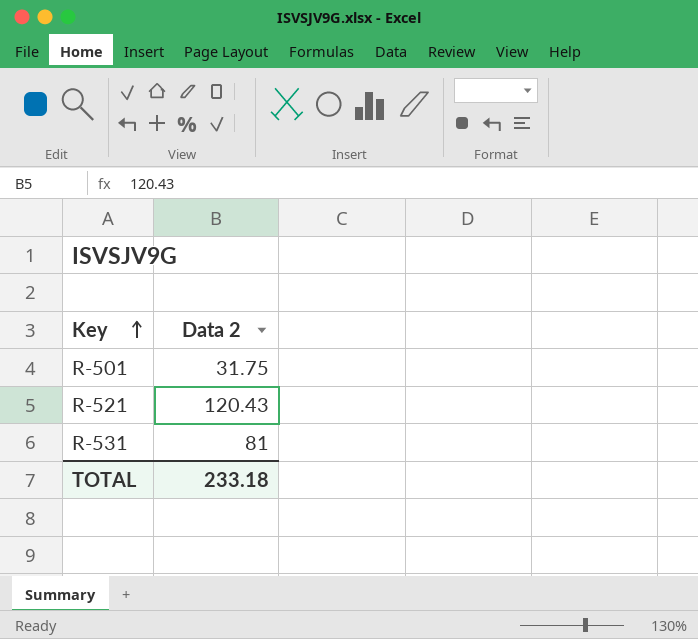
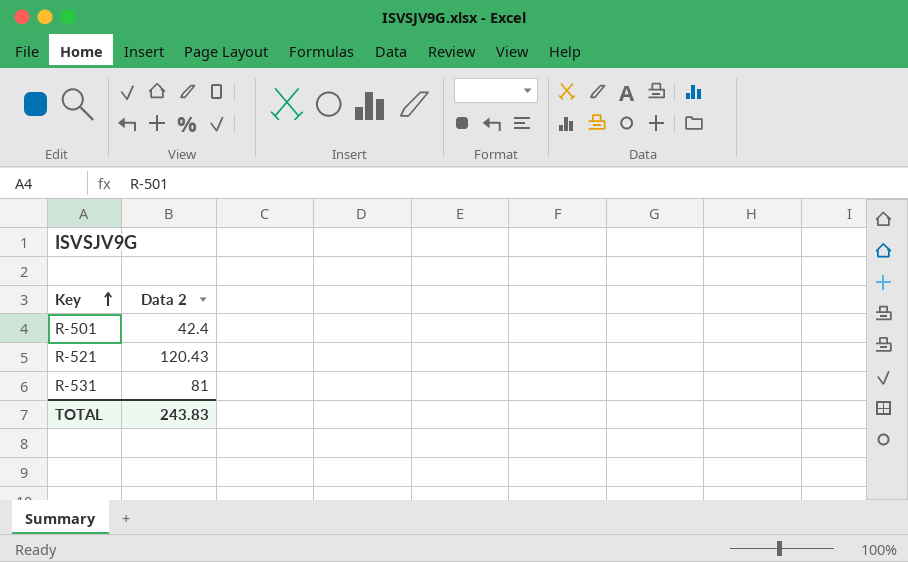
R-501 | Data 2: 31.75 -> 42.4
TOTAL | Data 2: 233.18 -> 243.83

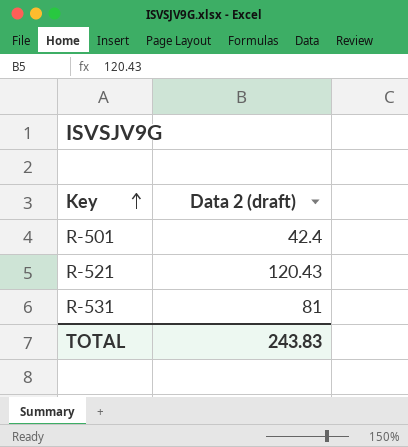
column name: Data 2 -> Data 2 (draft)

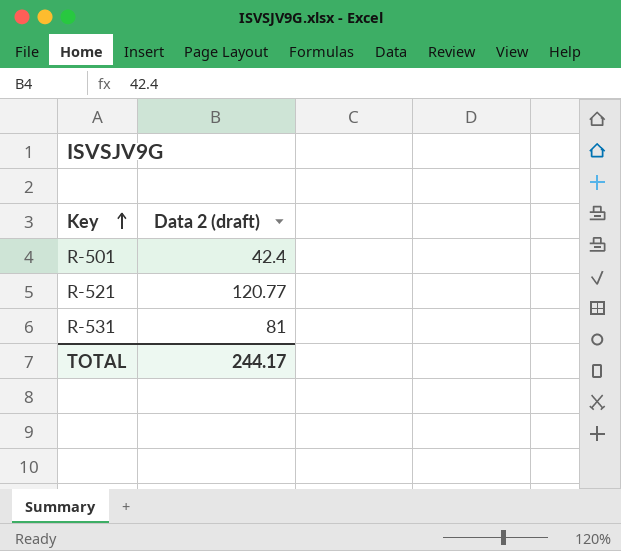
R-521 | Data 2 (draft): 120.43 -> 120.77
TOTAL | Data 2 (draft): 243.83 -> 244.17

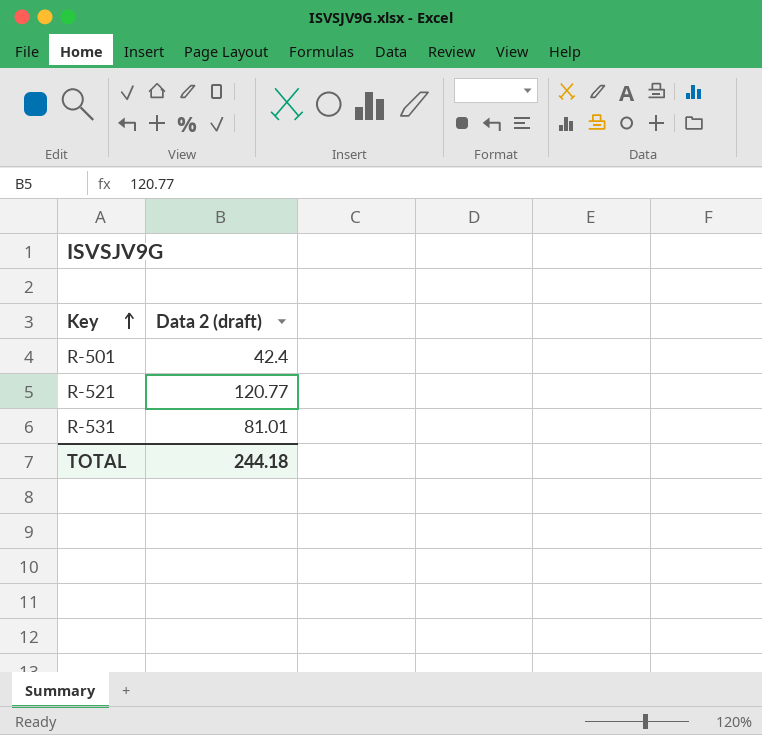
R-531 | Data 2 (draft): 81 -> 81.01
TOTAL | Data 2 (draft): 244.17 -> 244.18

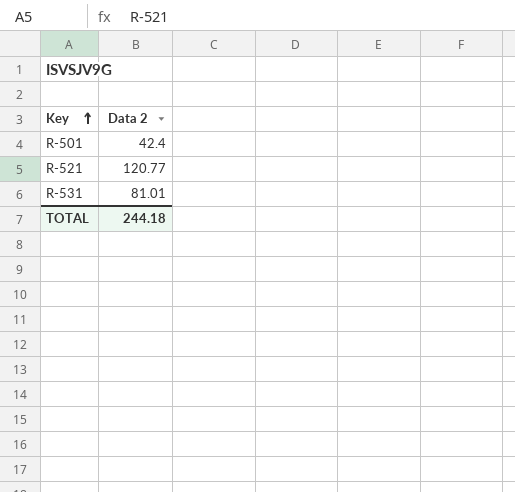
column name: Data 2 (draft) -> Data 2

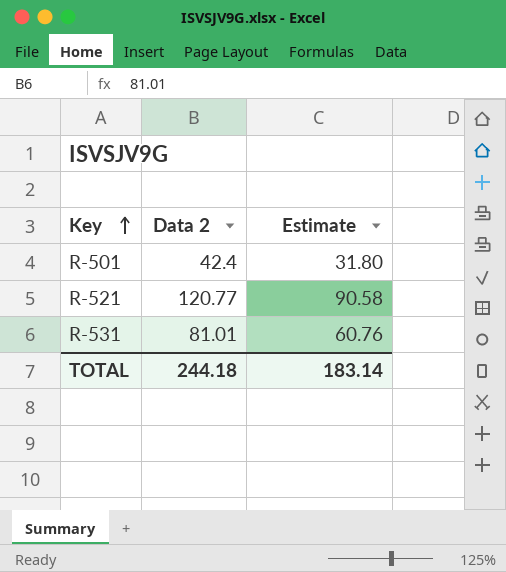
column Estimate | formula: none -> [Data 2] * 0.75

